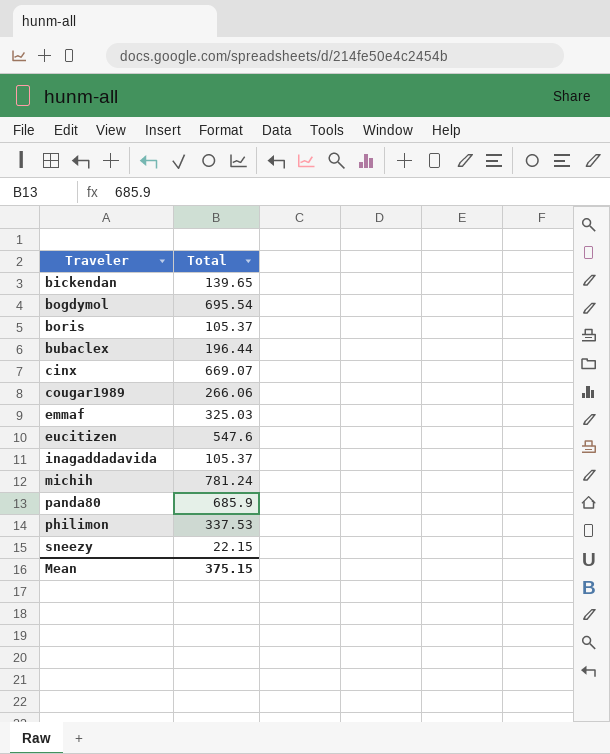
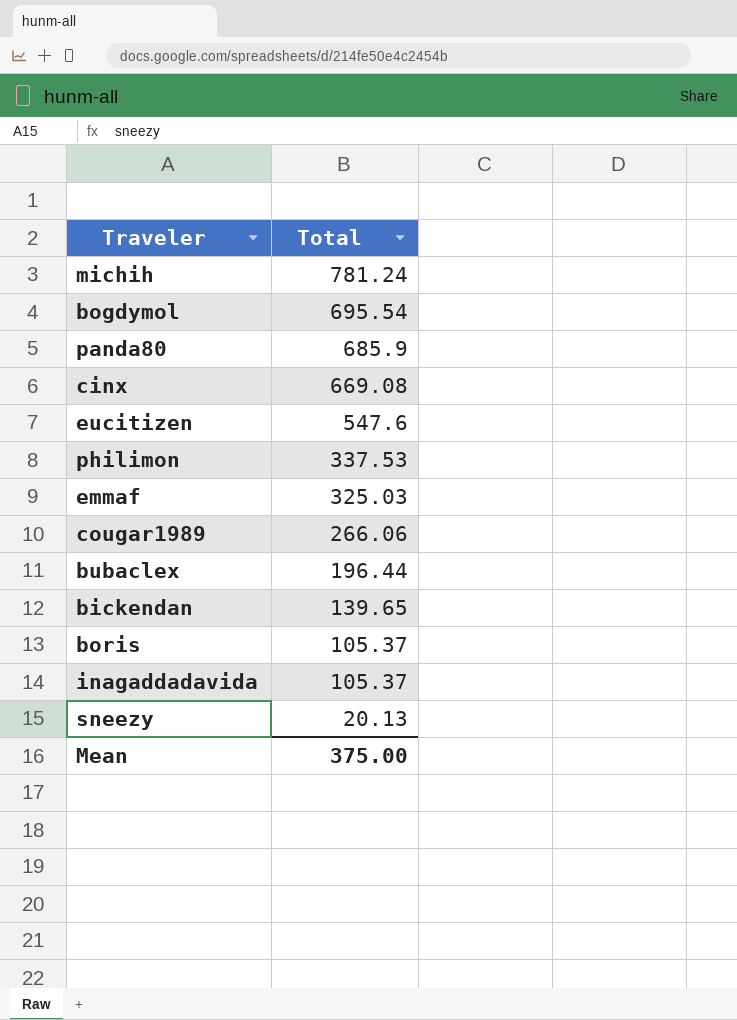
row order: Traveler ascending -> Total descending
cinx | Total: 669.07 -> 669.08
sneezy | Total: 22.15 -> 20.13
Mean | Total: 375.15 -> 375.00

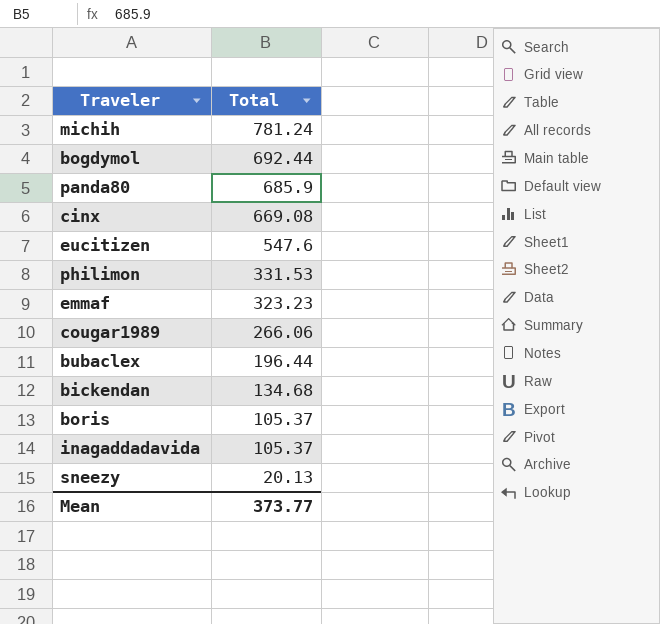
bogdymol | Total: 695.54 -> 692.44
philimon | Total: 337.53 -> 331.53
emmaf | Total: 325.03 -> 323.23
bickendan | Total: 139.65 -> 134.68
Mean | Total: 375.00 -> 373.77

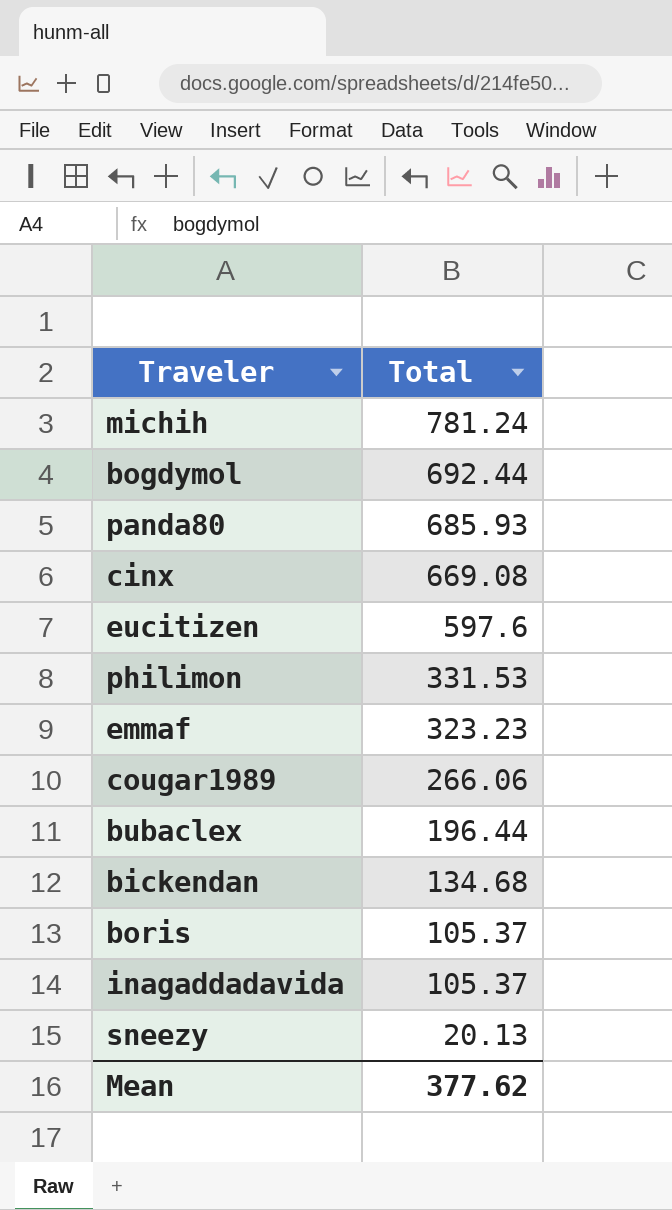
panda80 | Total: 685.9 -> 685.93
eucitizen | Total: 547.6 -> 597.6
Mean | Total: 373.77 -> 377.62

